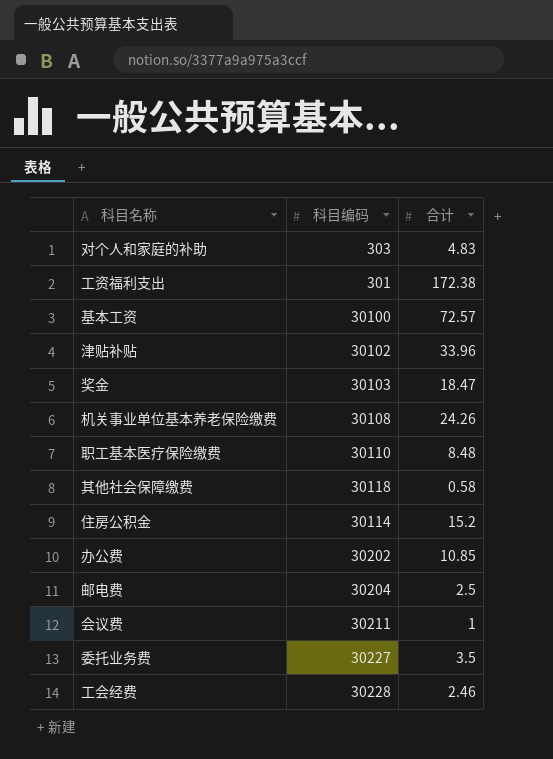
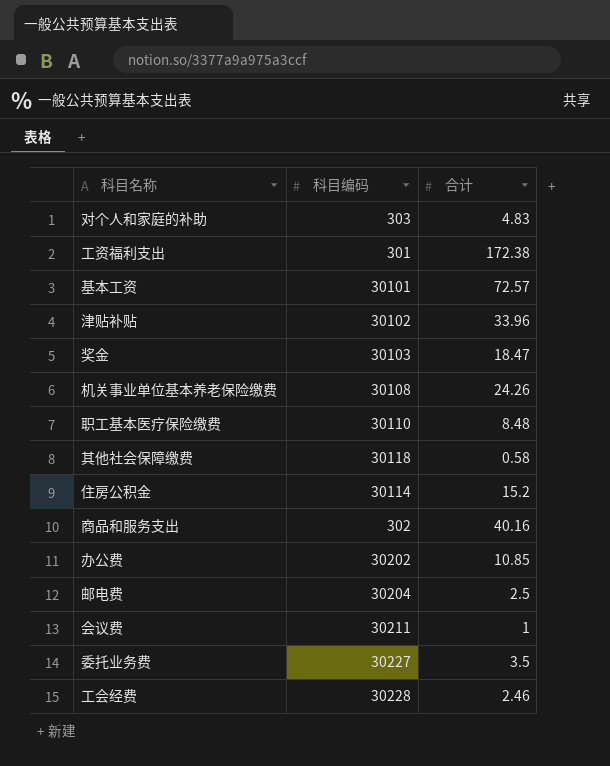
基本工资 | 科目编码: 30100 -> 30101
row 商品和服务支出: none -> 302 | 40.16

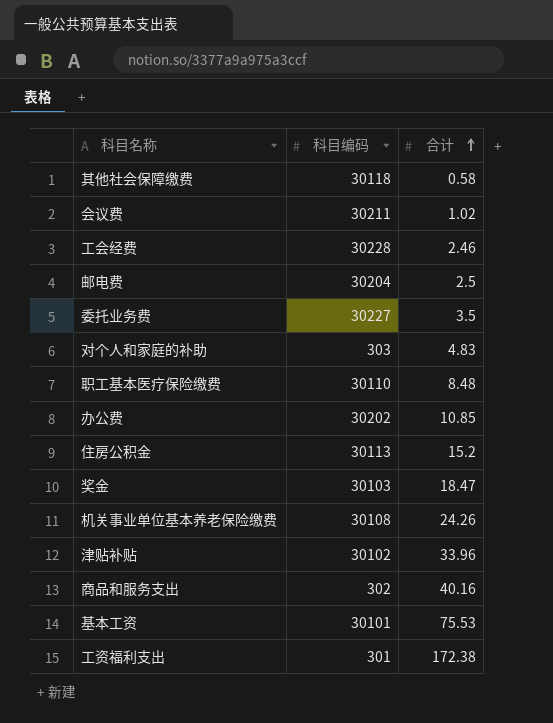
row order: none -> 合计 ascending
会议费 | 合计: 1 -> 1.02
住房公积金 | 科目编码: 30114 -> 30113
基本工资 | 合计: 72.57 -> 75.53

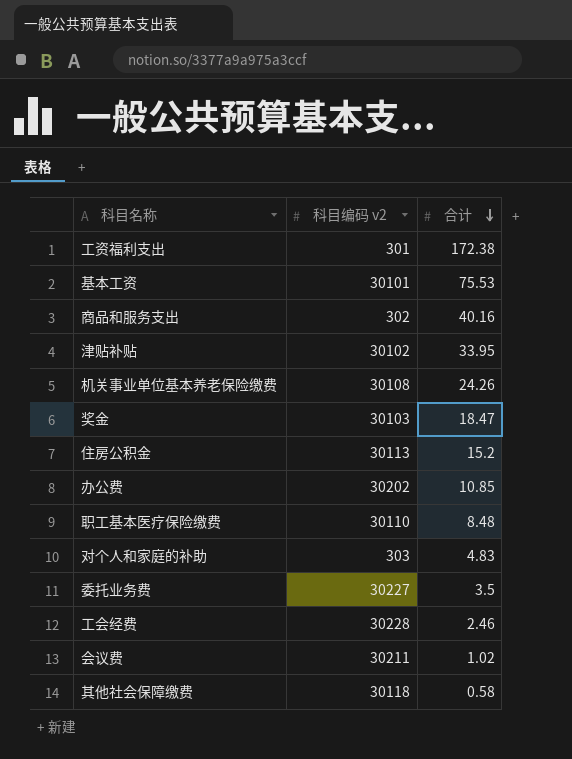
row order: 合计 ascending -> 合计 descending
column name: 科目编码 -> 科目编码 v2
row 邮电费: 30204 | 2.5 -> none
津贴补贴 | 合计: 33.96 -> 33.95

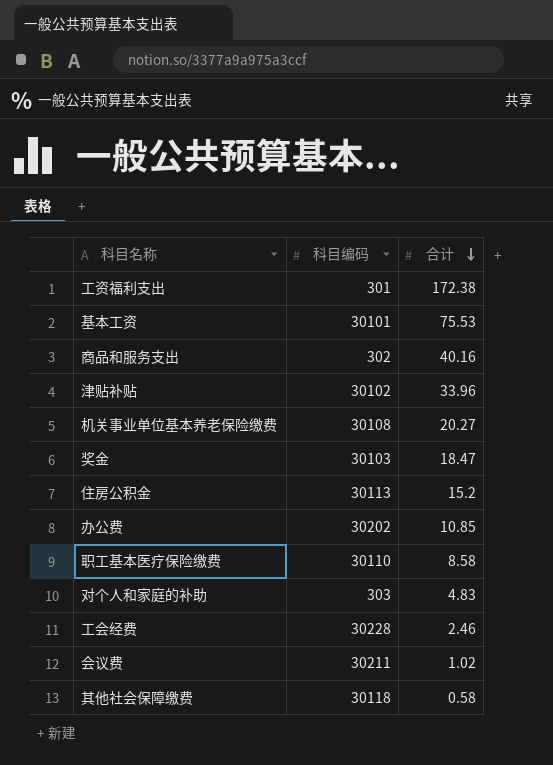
column name: 科目编码 v2 -> 科目编码
row 委托业务费: 30227 | 3.5 -> none
津贴补贴 | 合计: 33.95 -> 33.96
机关事业单位基本养老保险缴费 | 合计: 24.26 -> 20.27
职工基本医疗保险缴费 | 合计: 8.48 -> 8.58

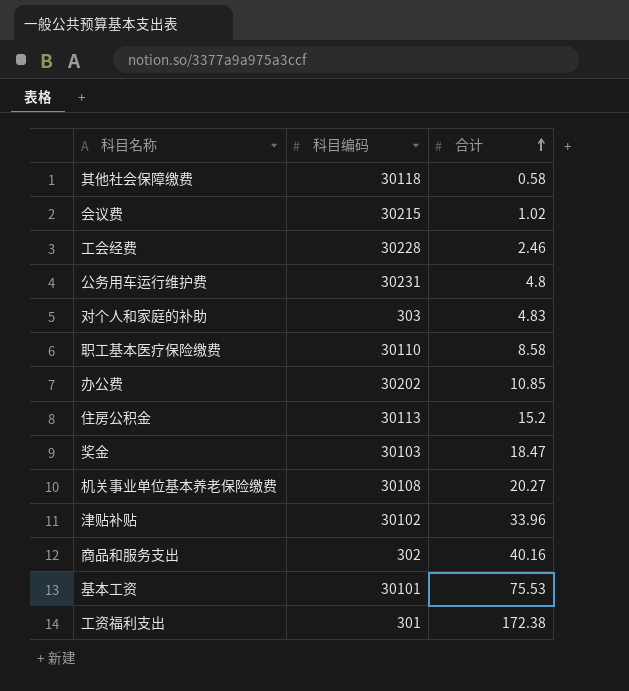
row order: 合计 descending -> 合计 ascending
会议费 | 科目编码: 30211 -> 30215
row 公务用车运行维护费: none -> 30231 | 4.8

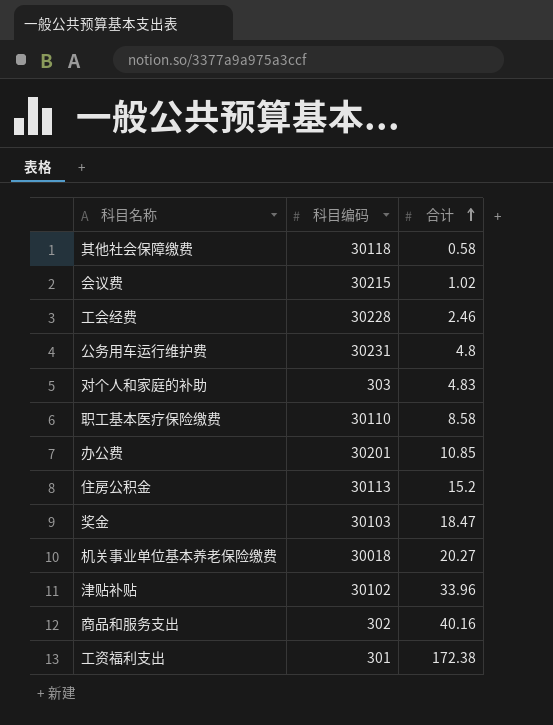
row 基本工资: 30101 | 75.53 -> none
办公费 | 科目编码: 30202 -> 30201
机关事业单位基本养老保险缴费 | 科目编码: 30108 -> 30018

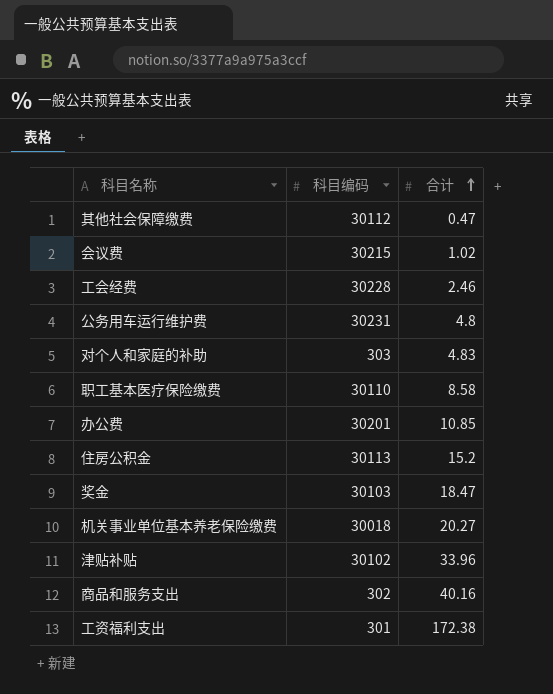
其他社会保障缴费 | 科目编码: 30118 -> 30112
其他社会保障缴费 | 合计: 0.58 -> 0.47

